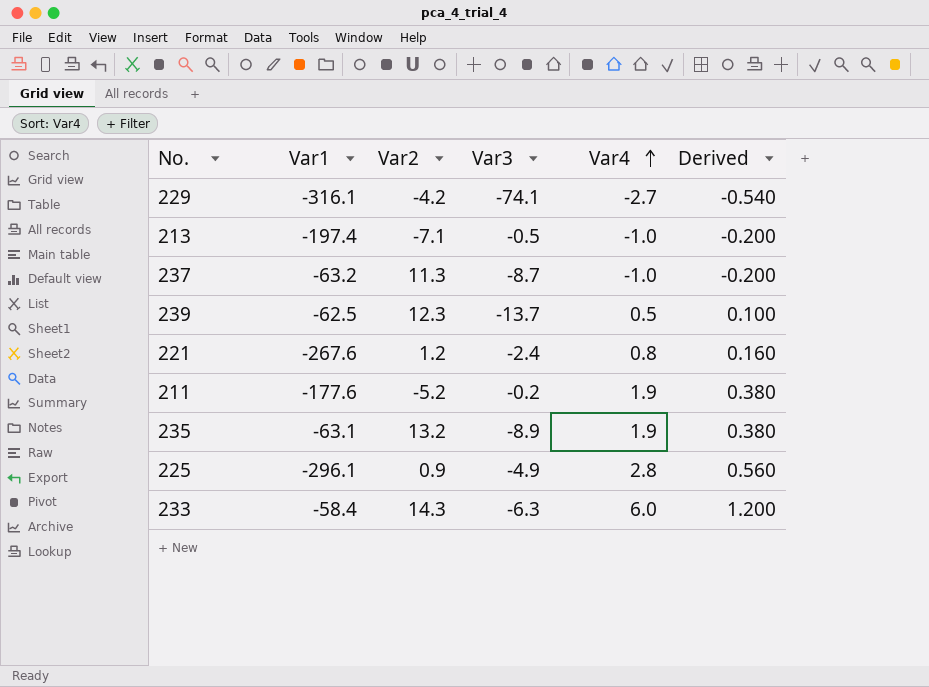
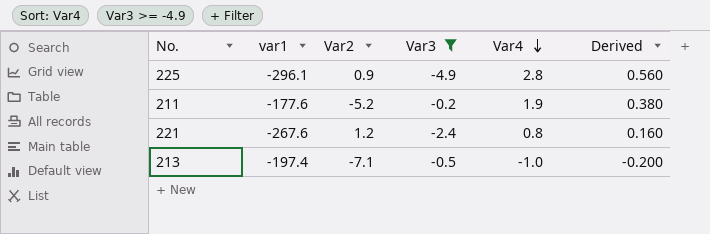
filter: none -> Var3 >= -4.9
row order: Var4 ascending -> Var4 descending
column name: Var1 -> var1

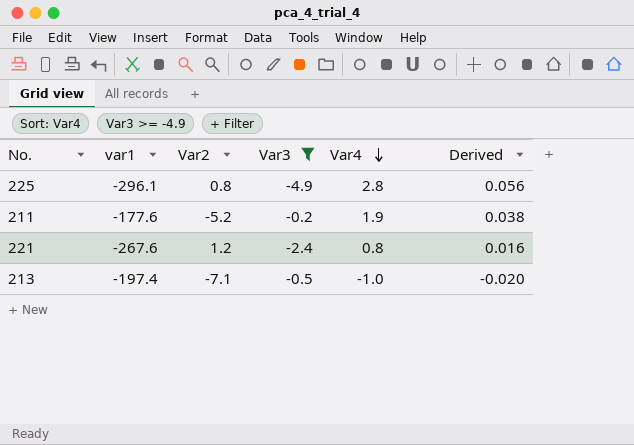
column Derived | formula: [Var4] * 0.2 -> [Var4] * 0.02
225 | Var2: 0.9 -> 0.8

